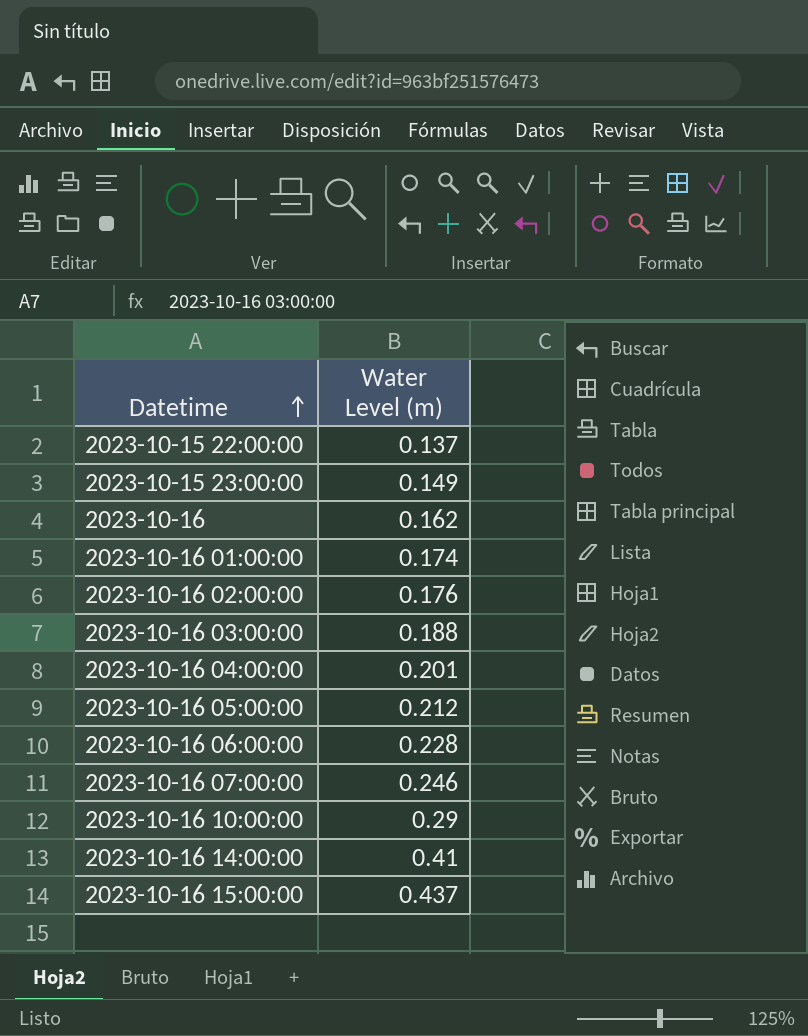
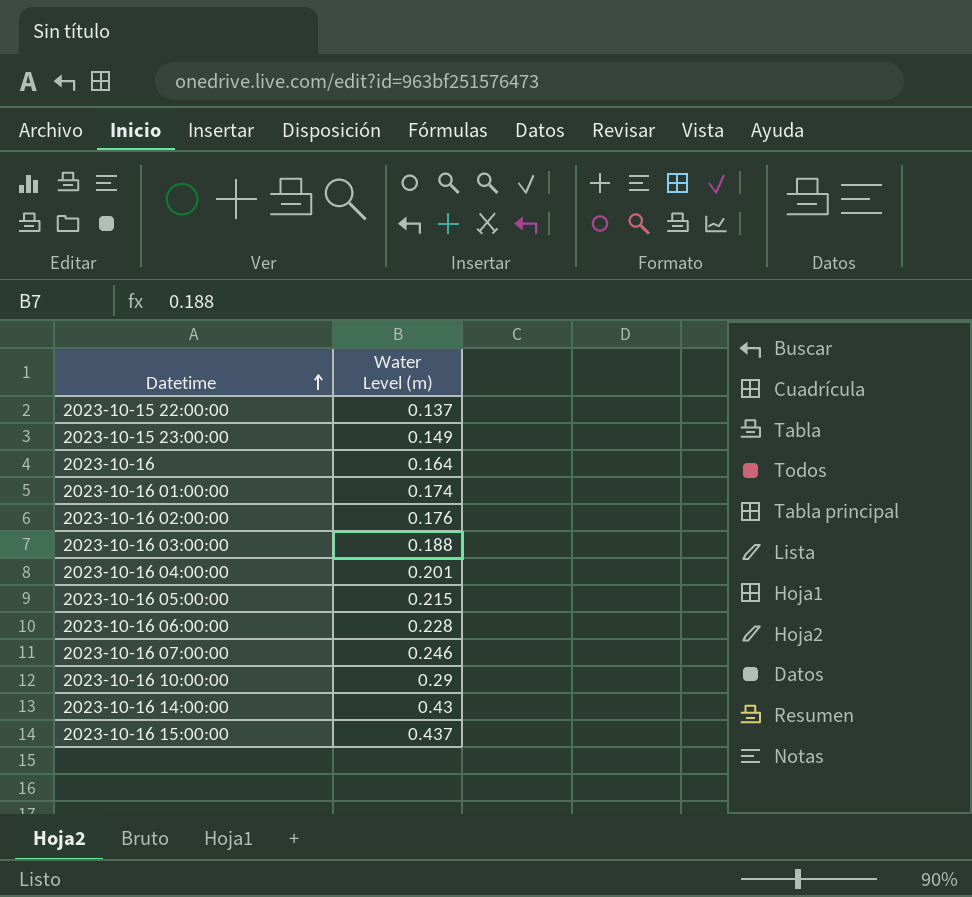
2023-10-16 | Water Level (m): 0.162 -> 0.164
2023-10-16 05:00:00 | Water Level (m): 0.212 -> 0.215
2023-10-16 14:00:00 | Water Level (m): 0.41 -> 0.43

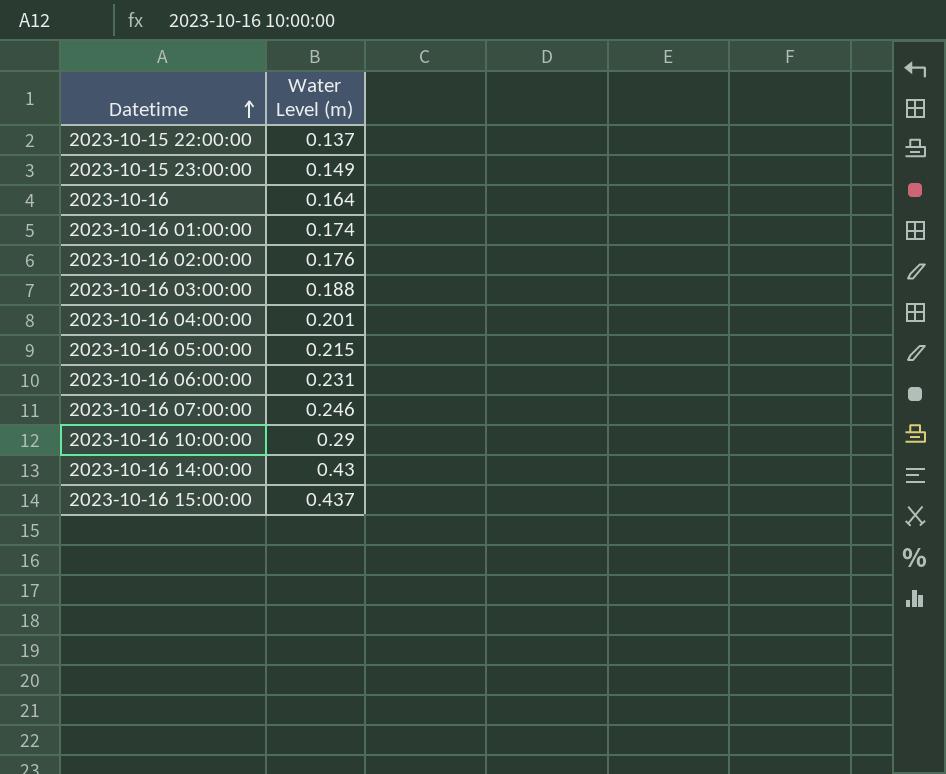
2023-10-16 06:00:00 | Water Level (m): 0.228 -> 0.231

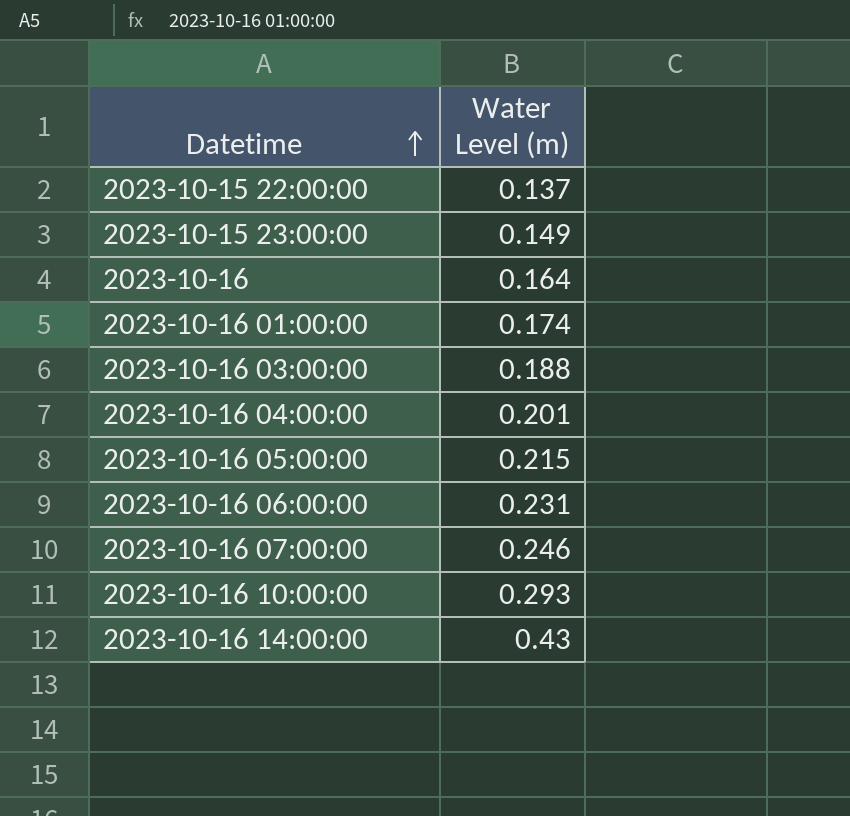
row 2023-10-16 02:00:00: 0.176 -> none
row 2023-10-16 15:00:00: 0.437 -> none
2023-10-16 10:00:00 | Water Level (m): 0.29 -> 0.293

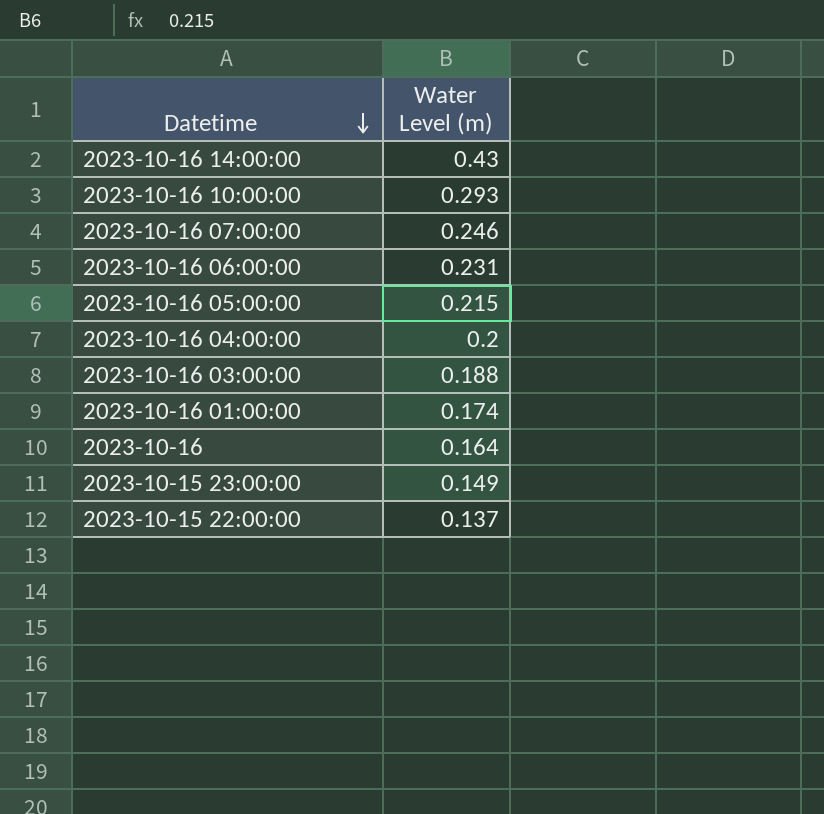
row order: Datetime ascending -> Datetime descending
2023-10-16 04:00:00 | Water Level (m): 0.201 -> 0.2

